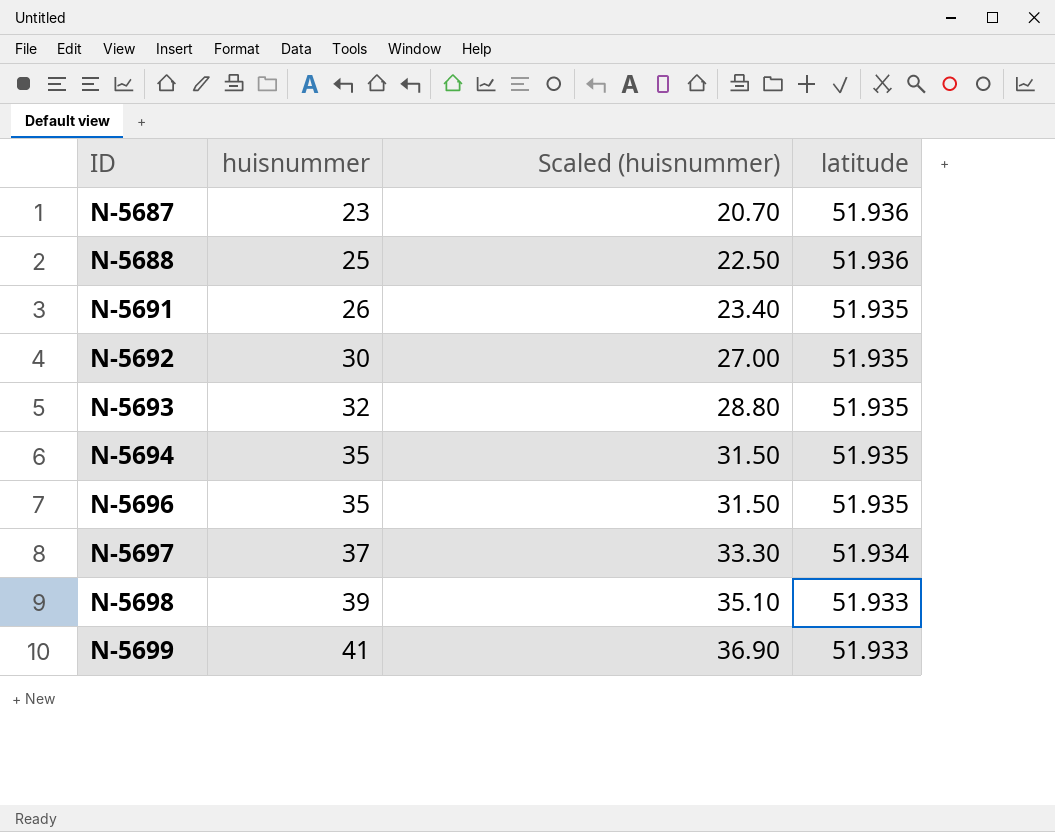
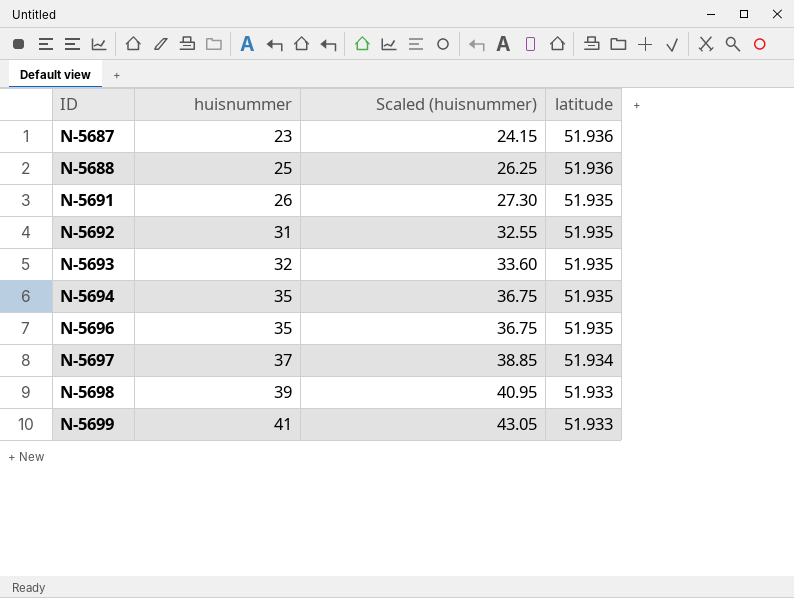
column Scaled (huisnummer) | formula: [huisnummer] * 0.9 -> [huisnummer] * 1.05
N-5692 | huisnummer: 30 -> 31

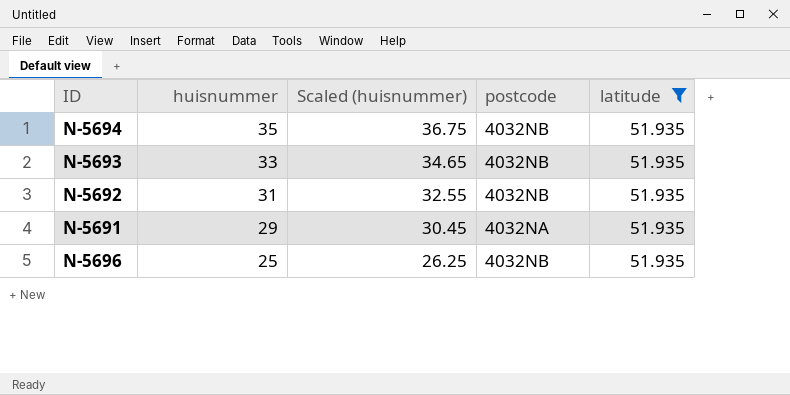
filter: none -> latitude = 51.935
row order: ID ascending -> huisnummer descending
column postcode | position: none -> 4
N-5693 | huisnummer: 32 -> 33
N-5693 | Scaled (huisnummer): 33.60 -> 34.65
N-5691 | huisnummer: 26 -> 29
N-5691 | Scaled (huisnummer): 27.30 -> 30.45
N-5696 | huisnummer: 35 -> 25
N-5696 | Scaled (huisnummer): 36.75 -> 26.25

